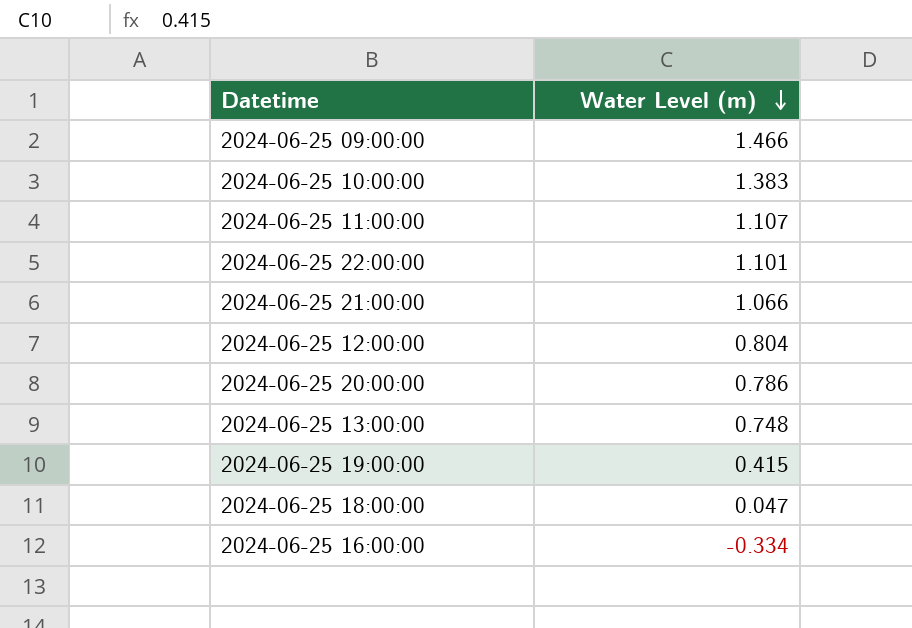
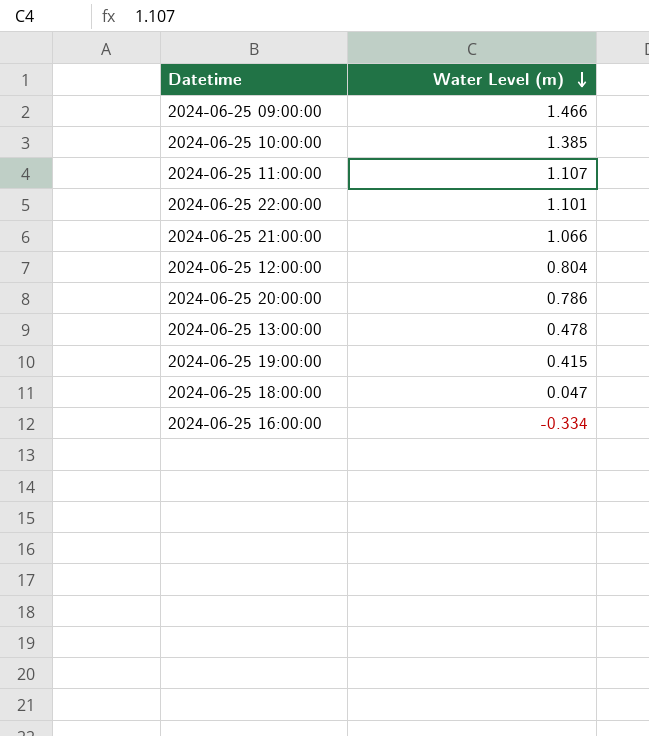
2024-06-25 10:00:00 | Water Level (m): 1.383 -> 1.385
2024-06-25 13:00:00 | Water Level (m): 0.748 -> 0.478

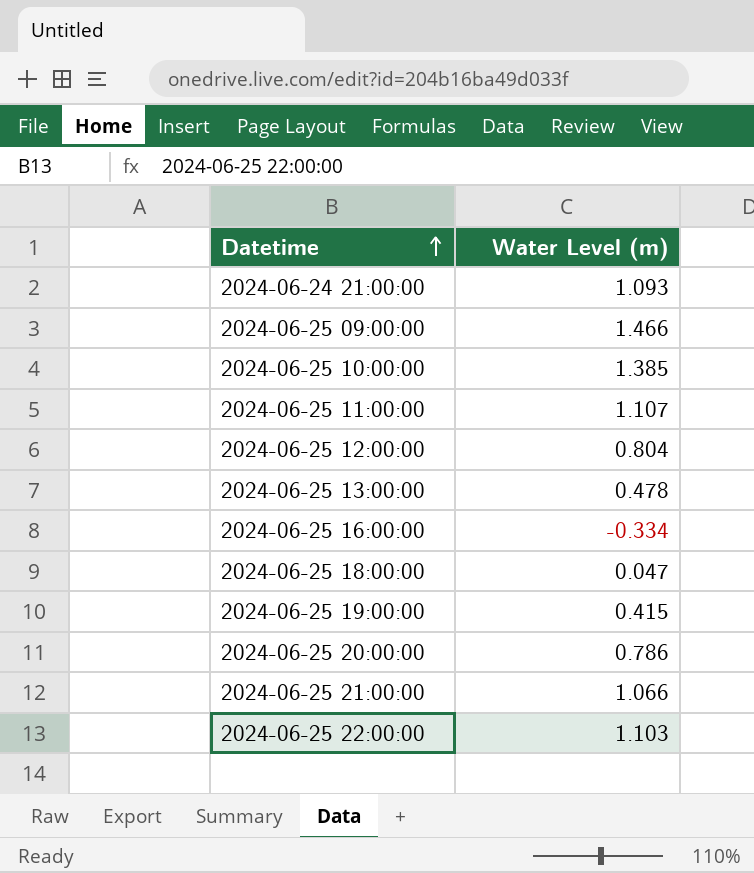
row order: Water Level (m) descending -> Datetime ascending
row 2024-06-24 21:00:00: none -> 1.093
2024-06-25 22:00:00 | Water Level (m): 1.101 -> 1.103

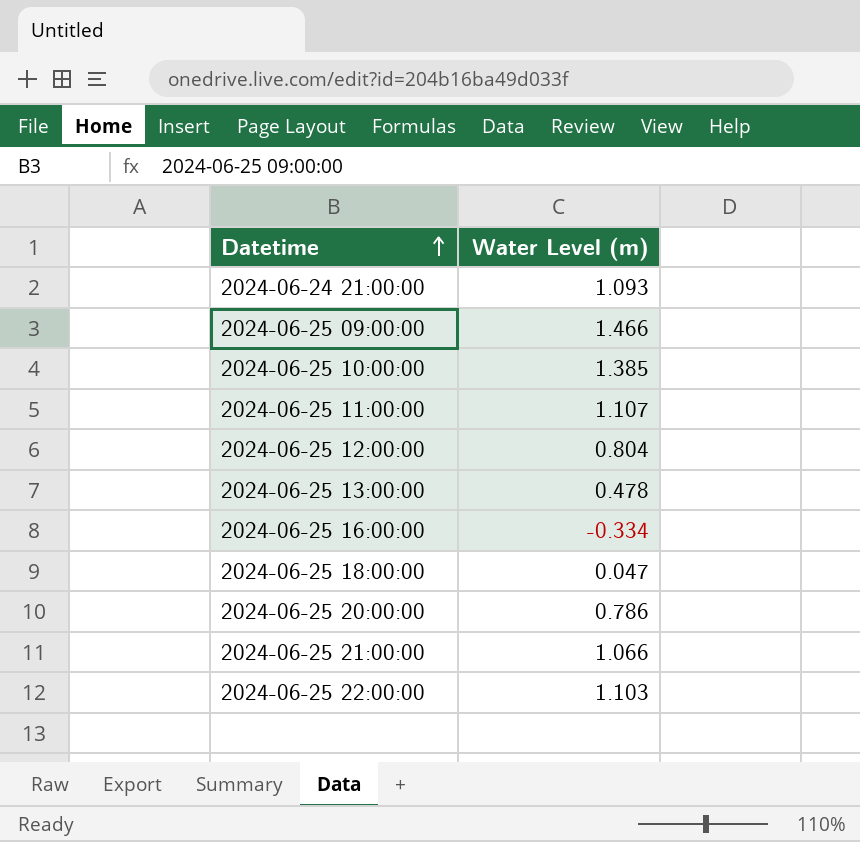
row 2024-06-25 19:00:00: 0.415 -> none

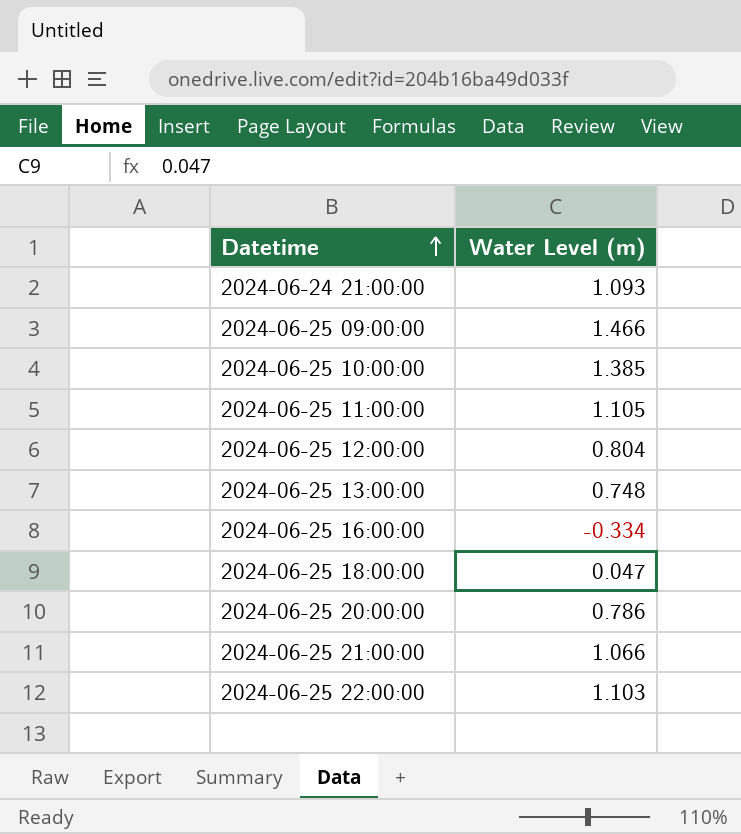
2024-06-25 11:00:00 | Water Level (m): 1.107 -> 1.105
2024-06-25 13:00:00 | Water Level (m): 0.478 -> 0.748

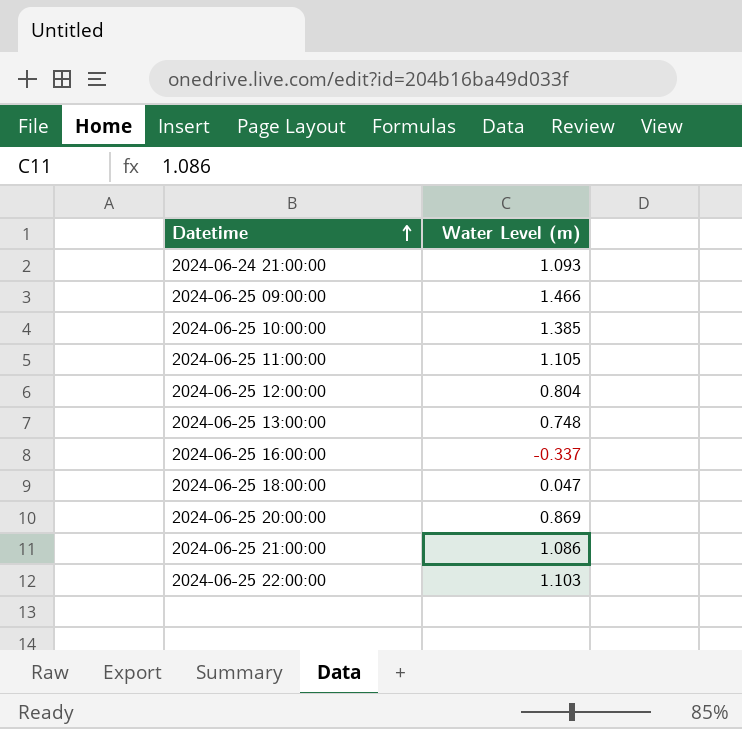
2024-06-25 16:00:00 | Water Level (m): -0.334 -> -0.337
2024-06-25 20:00:00 | Water Level (m): 0.786 -> 0.869
2024-06-25 21:00:00 | Water Level (m): 1.066 -> 1.086

